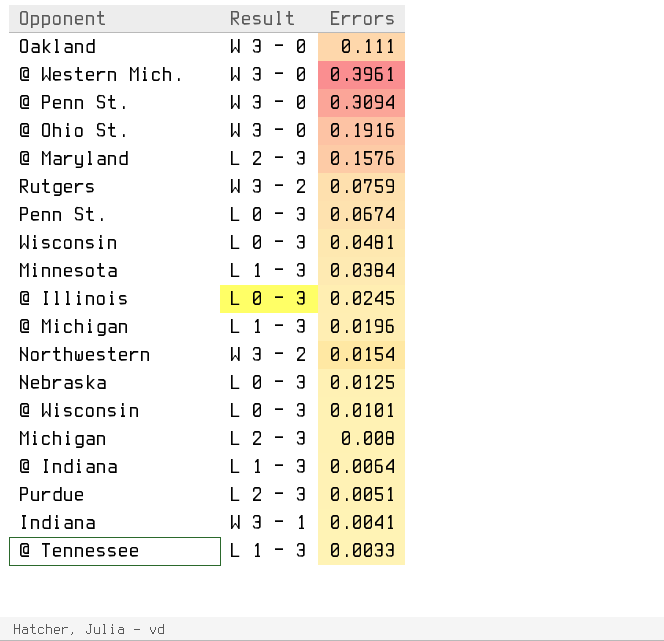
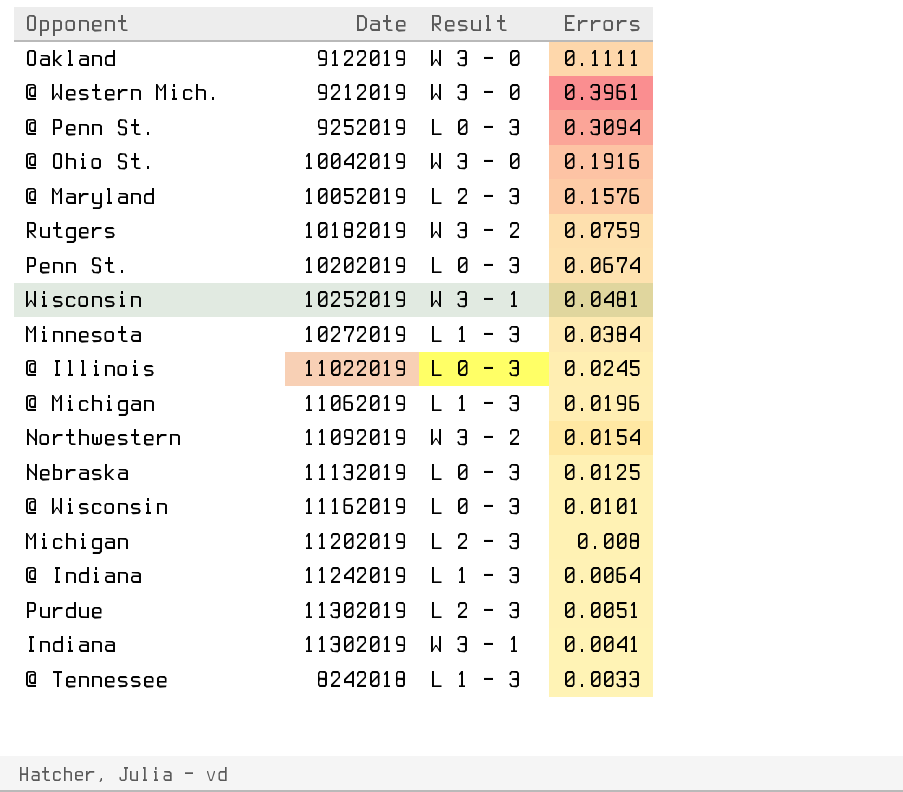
column Date | position: none -> 2
Oakland | Errors: 0.111 -> 0.1111
@ Penn St. | Result: W 3 - 0 -> L 0 - 3
Wisconsin | Result: L 0 - 3 -> W 3 - 1

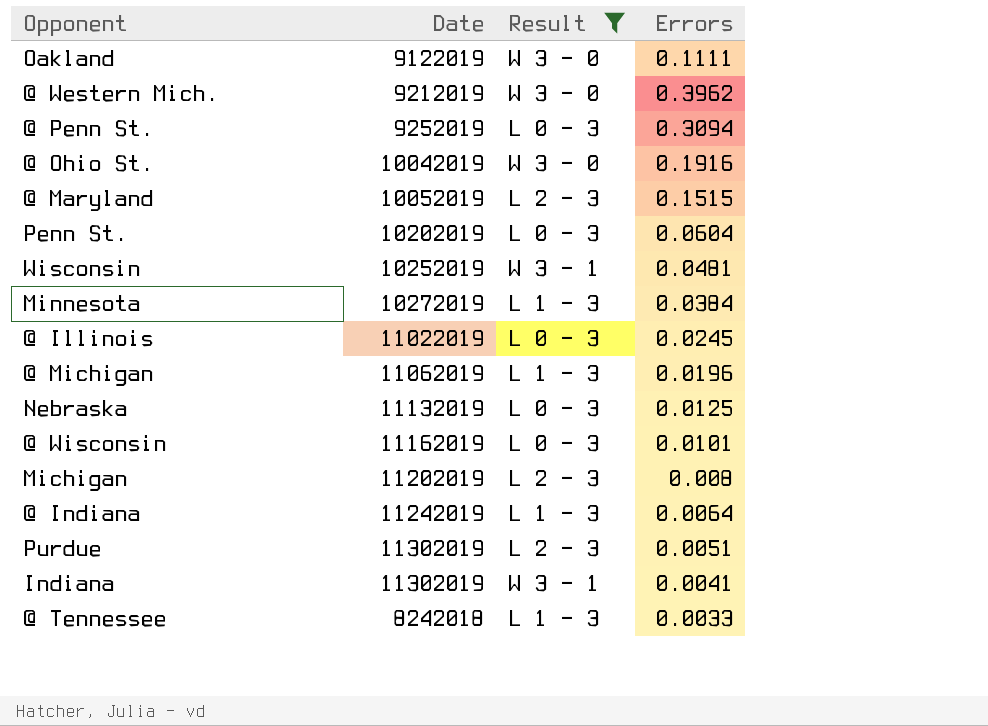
filter: none -> Result != W 3 - 2
@ Western Mich. | Errors: 0.3961 -> 0.3962
@ Maryland | Errors: 0.1576 -> 0.1515
Penn St. | Errors: 0.0674 -> 0.0604

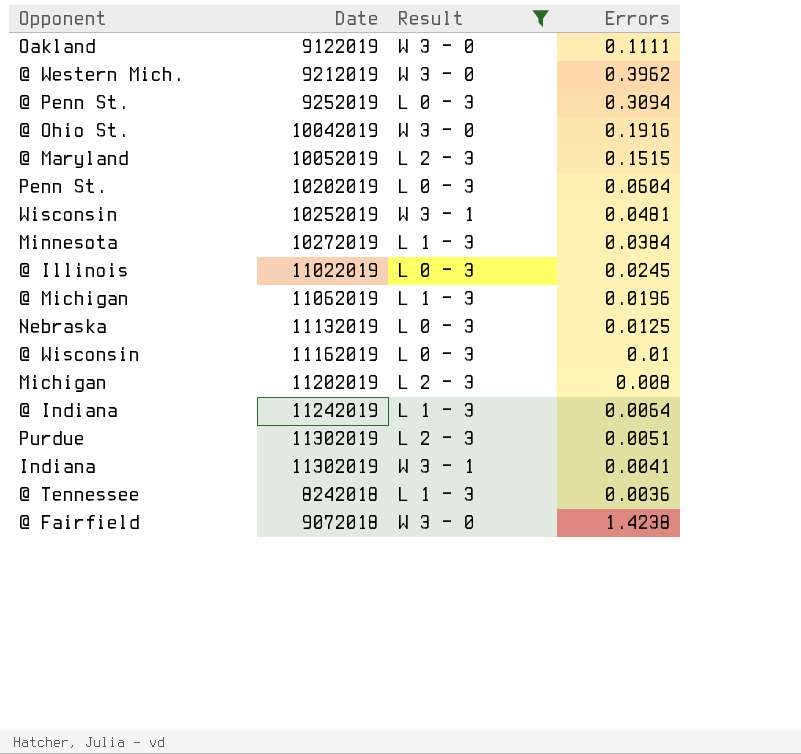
@ Wisconsin | Errors: 0.0101 -> 0.01
@ Tennessee | Errors: 0.0033 -> 0.0036
row @ Fairfield: none -> 9072018 | W 3 - 0 | 1.4238

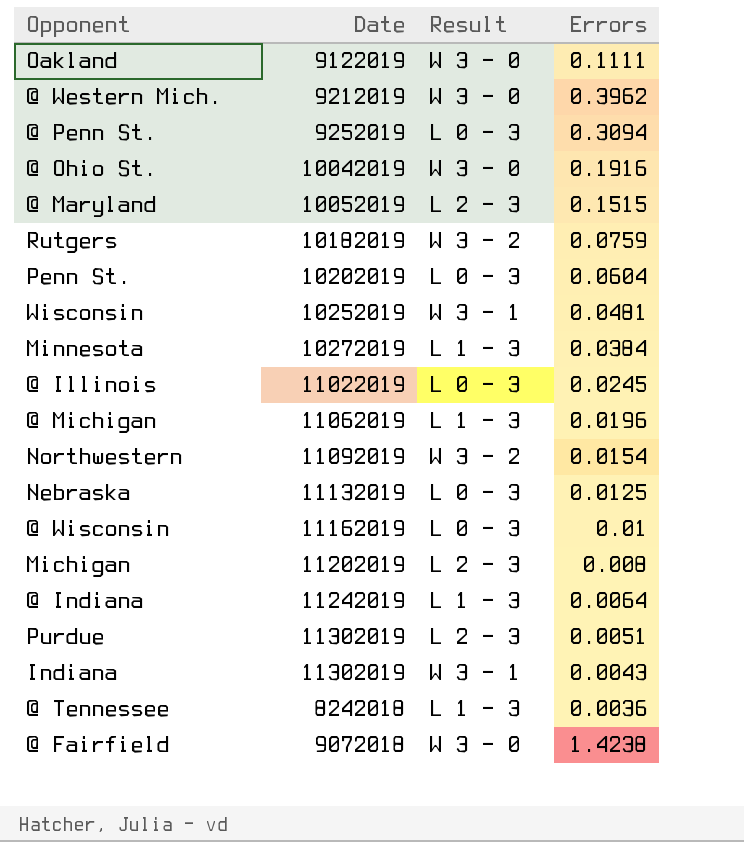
filter: Result != W 3 - 2 -> none
Indiana | Errors: 0.0041 -> 0.0043

